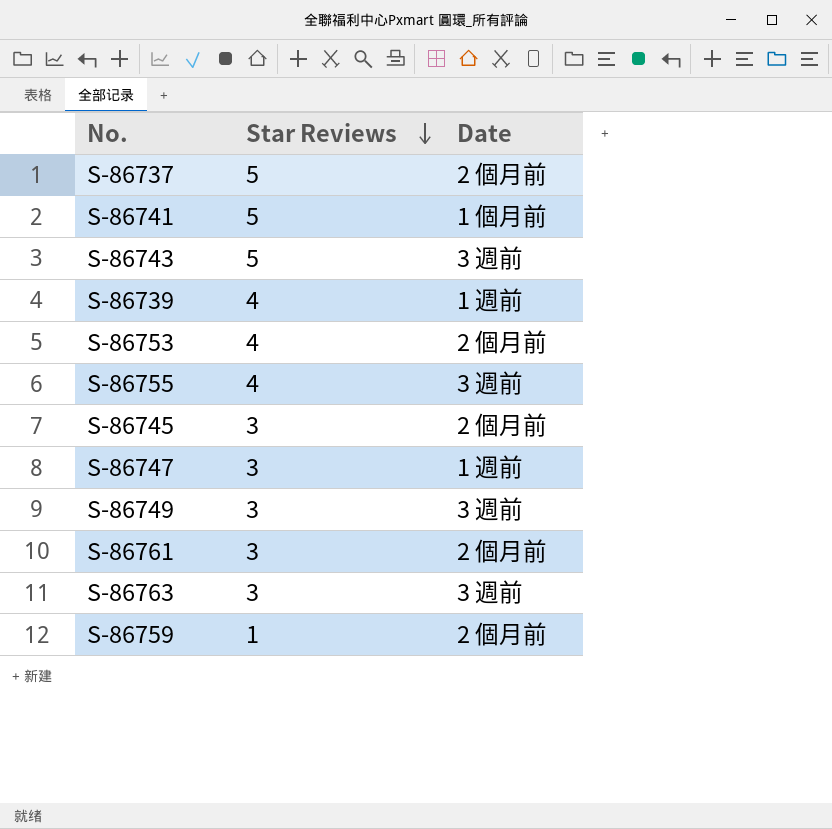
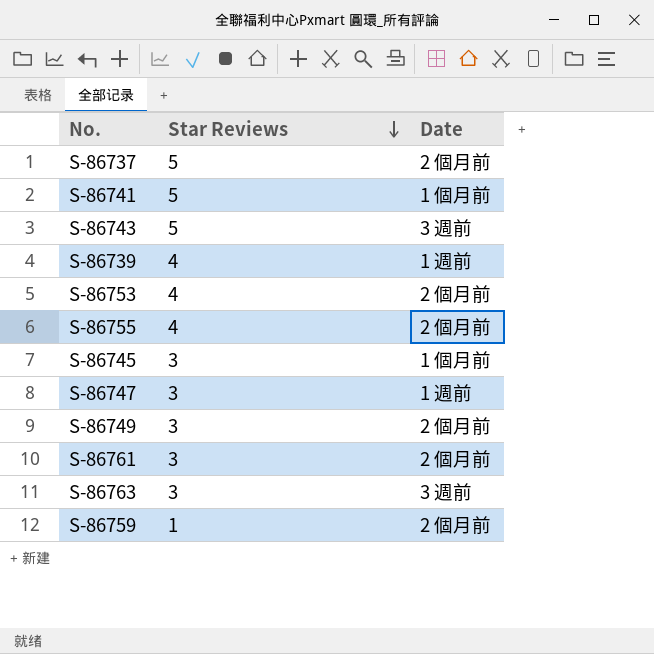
S-86755 | Date: 3 週前 -> 2 個月前
S-86745 | Date: 2 個月前 -> 1 個月前
S-86749 | Date: 3 週前 -> 2 個月前

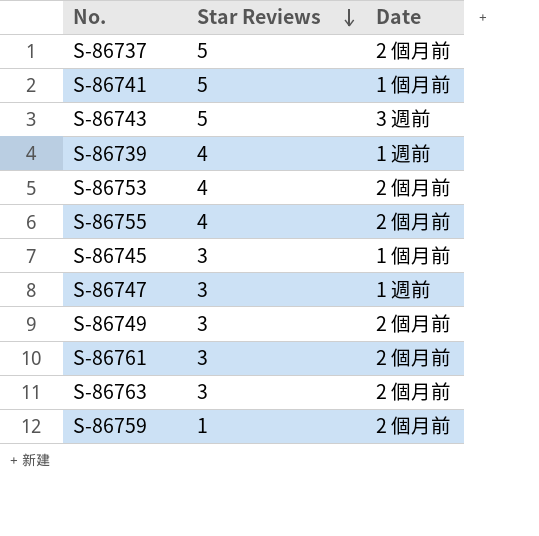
S-86763 | Date: 3 週前 -> 2 個月前

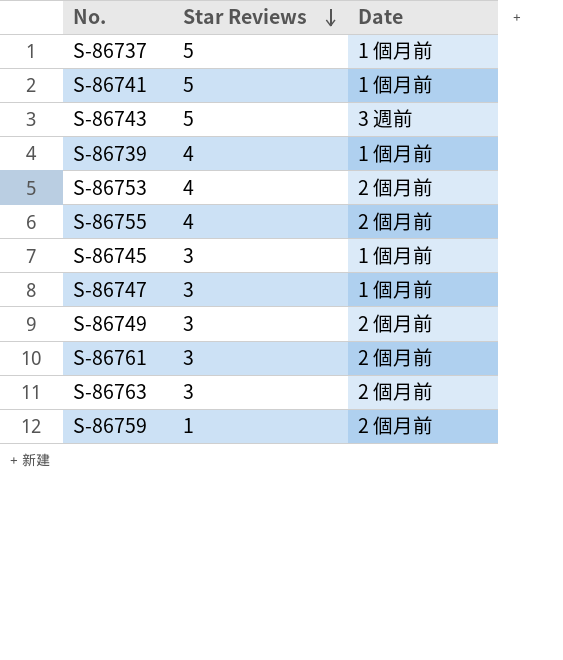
S-86737 | Date: 2 個月前 -> 1 個月前
S-86739 | Date: 1 週前 -> 1 個月前
S-86747 | Date: 1 週前 -> 1 個月前

